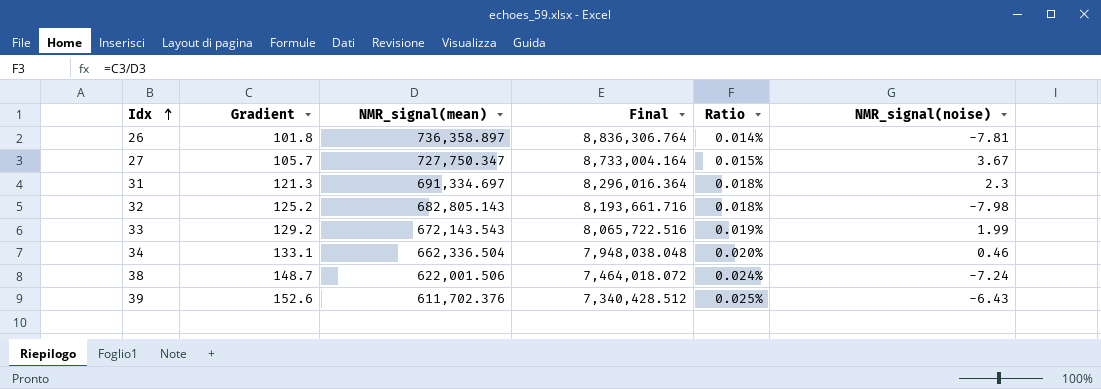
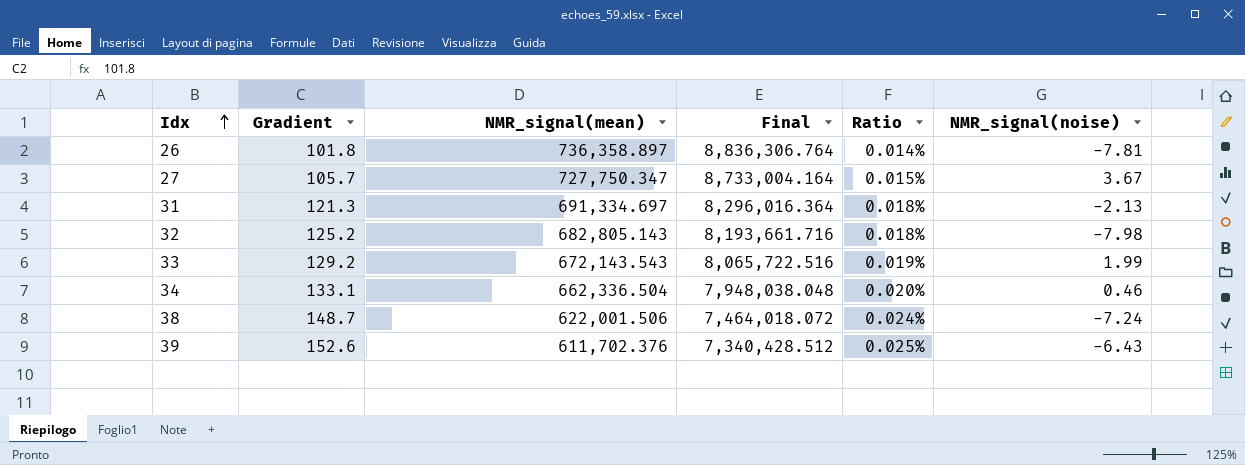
31 | NMR_signal(noise): 2.3 -> -2.13

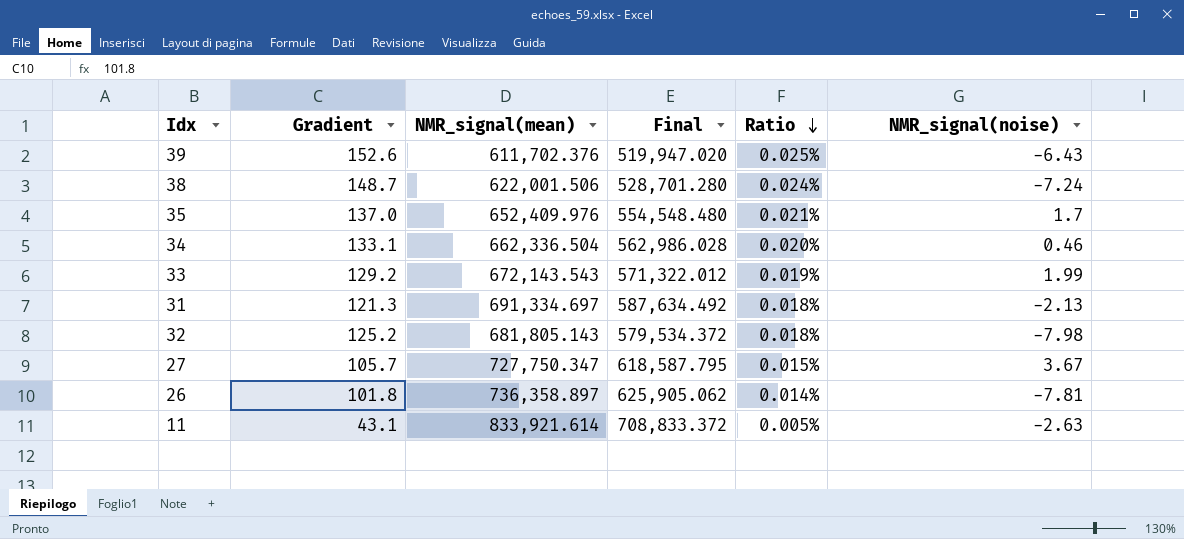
row order: Idx ascending -> Ratio descending
column Final | formula: [NMR_signal(mean)] * 12 -> [NMR_signal(mean)] * 0.85
row 35: none -> 137.0 | 652,409.976 | 554,548.480 | 0.021% | 1.7
32 | NMR_signal(mean): 682,805.143 -> 681,805.143
row 11: none -> 43.1 | 833,921.614 | 708,833.372 | 0.005% | -2.63

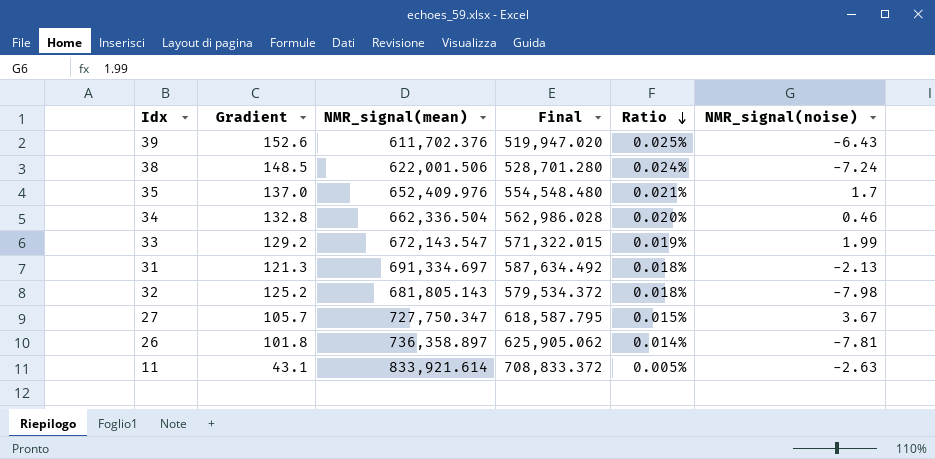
38 | Gradient: 148.7 -> 148.5
34 | Gradient: 133.1 -> 132.8
33 | NMR_signal(mean): 672,143.543 -> 672,143.547
33 | Final: 571,322.012 -> 571,322.015

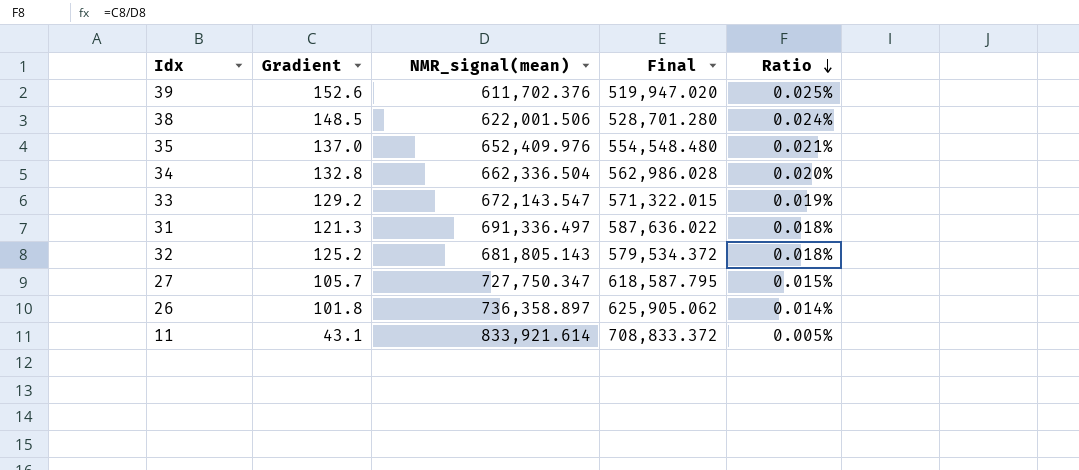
column NMR_signal(noise) | position: 6 -> none
31 | NMR_signal(mean): 691,334.697 -> 691,336.497
31 | Final: 587,634.492 -> 587,636.022

